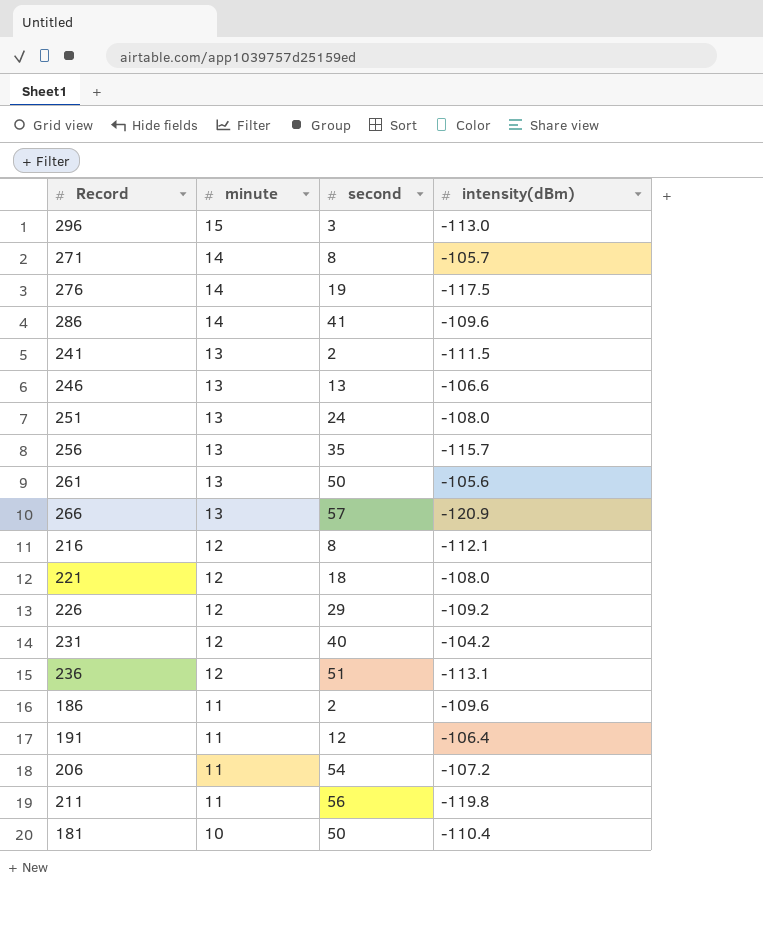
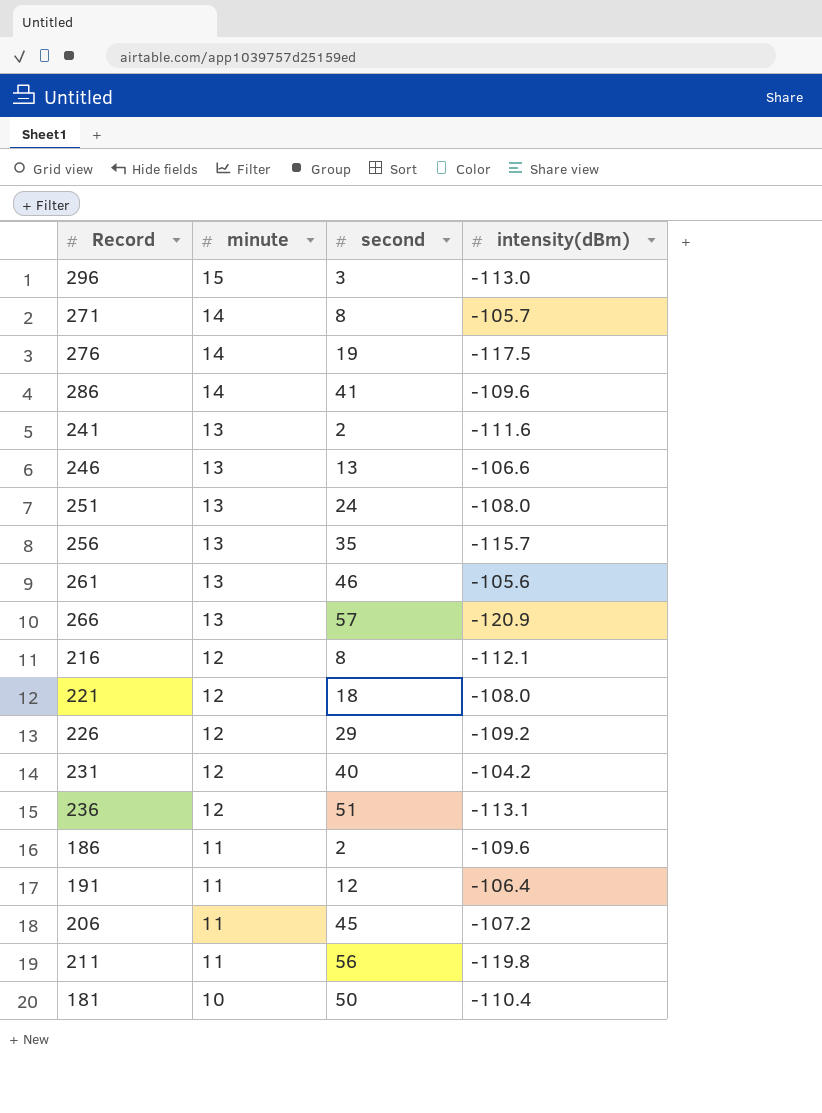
241 | intensity(dBm): -111.5 -> -111.6
261 | second: 50 -> 46
206 | second: 54 -> 45

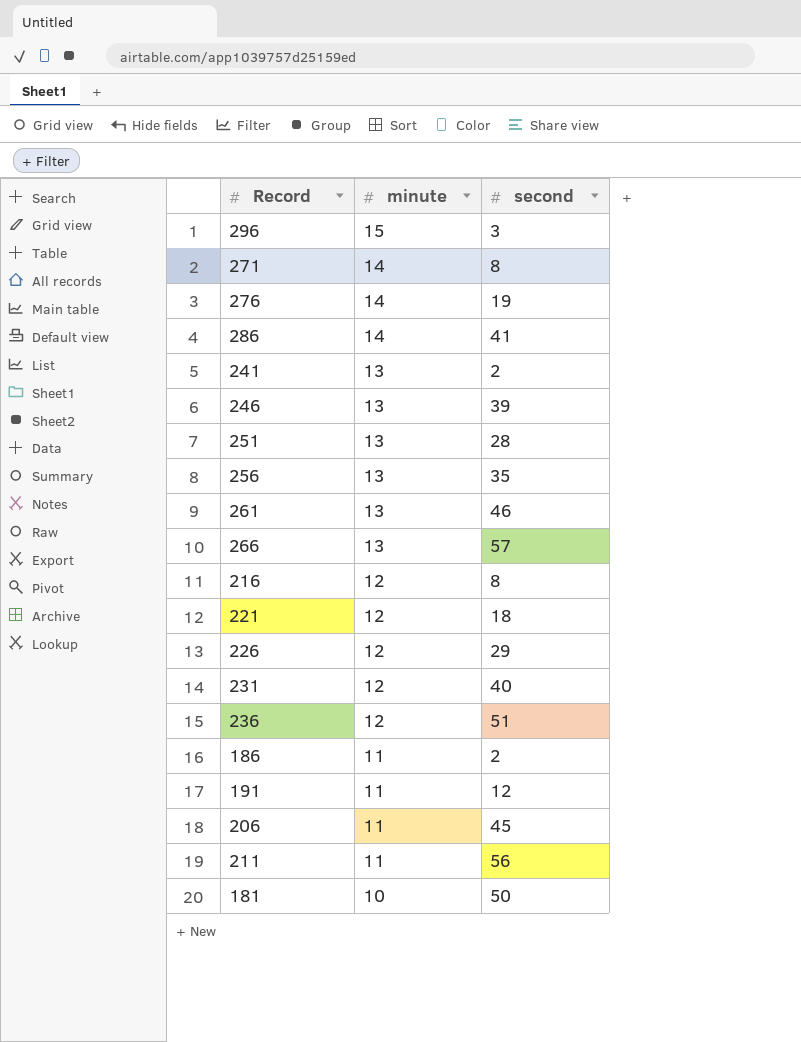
column intensity(dBm) | position: 4 -> none
246 | second: 13 -> 39
251 | second: 24 -> 28

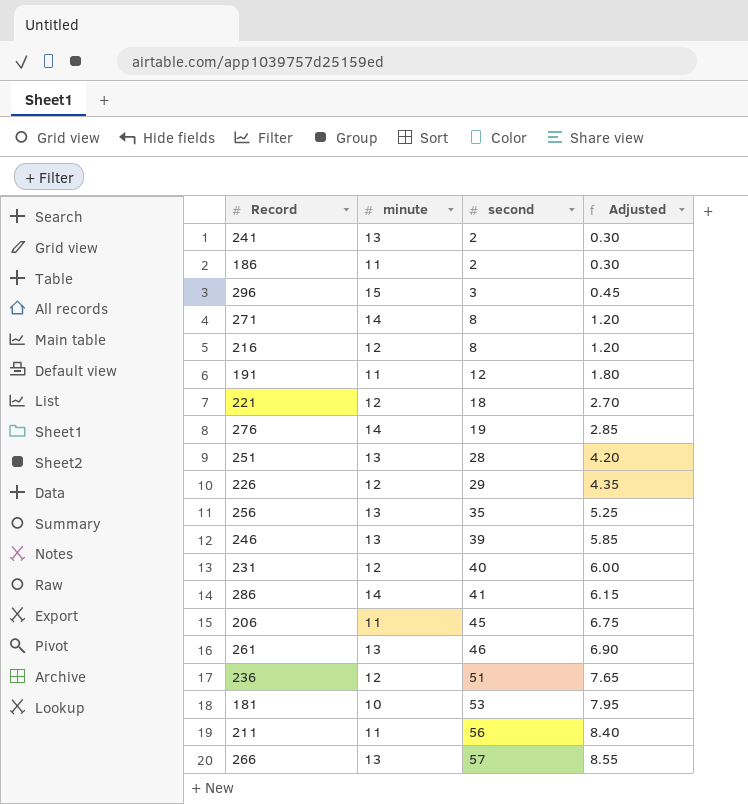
row order: minute descending -> second ascending
column Adjusted | formula: none -> [second] * 0.15
181 | second: 50 -> 53

